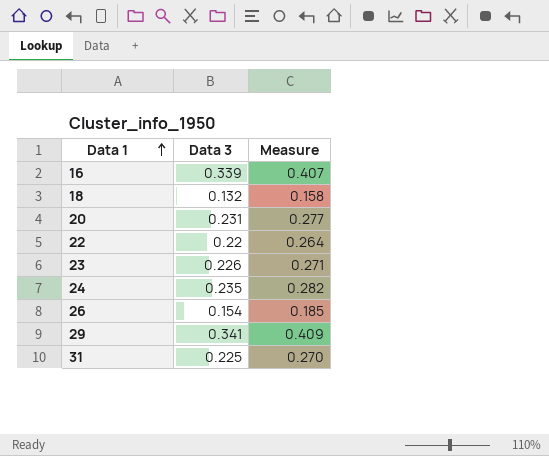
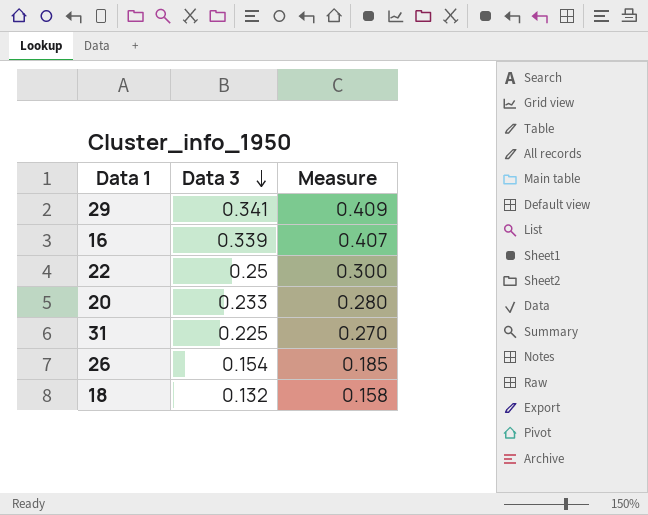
row order: Data 1 ascending -> Data 3 descending
row 23: 0.226 | 0.271 -> none
row 24: 0.235 | 0.282 -> none
22 | Data 3: 0.22 -> 0.25
22 | Measure: 0.264 -> 0.300
20 | Data 3: 0.231 -> 0.233
20 | Measure: 0.277 -> 0.280

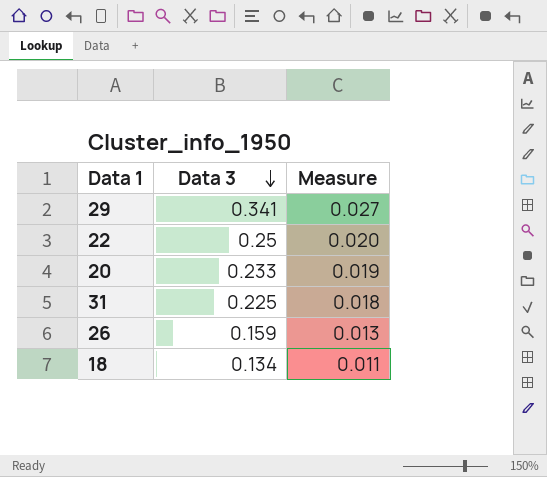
column Measure | formula: [Data 3] * 1.2 -> [Data 3] * 0.08
row 16: 0.339 | 0.407 -> none
26 | Data 3: 0.154 -> 0.159
18 | Data 3: 0.132 -> 0.134

